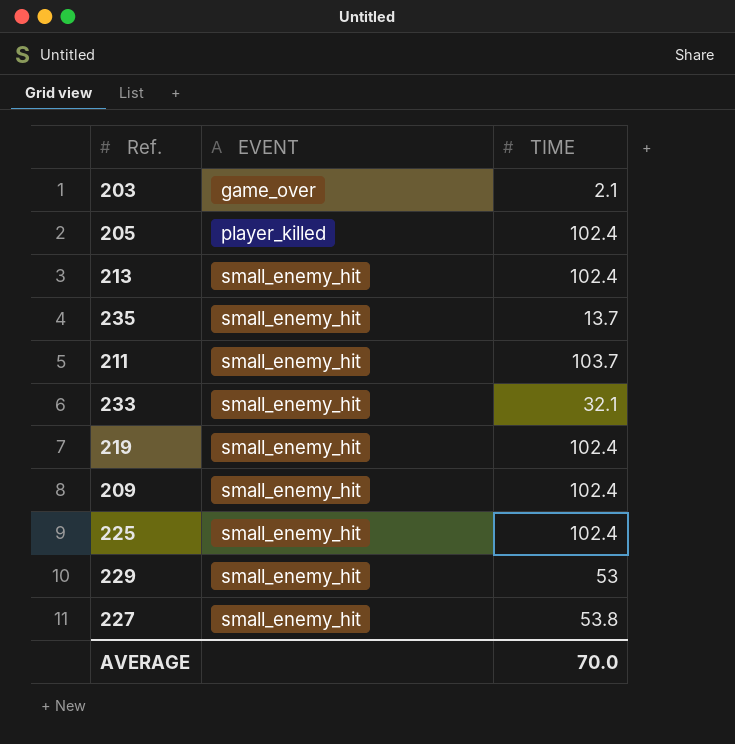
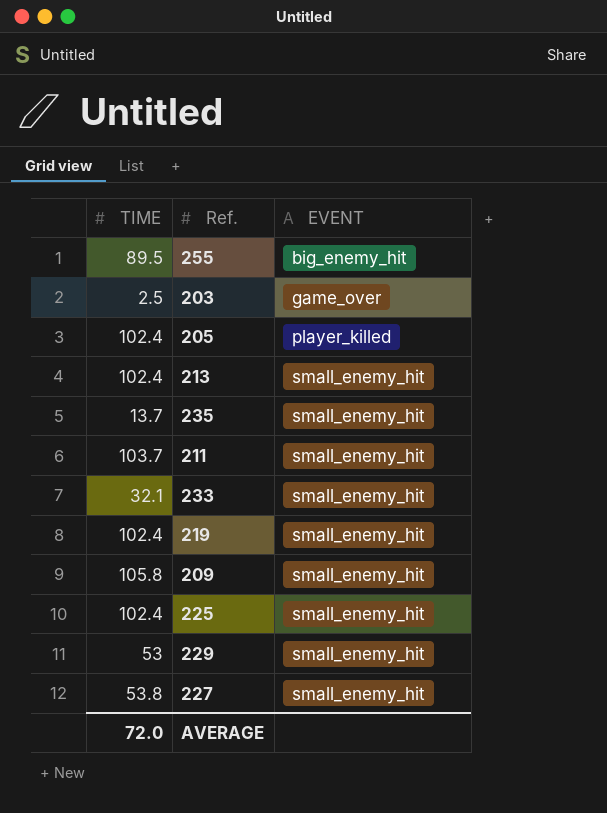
column TIME | position: 3 -> 1
row 255: none -> 89.5 | big_enemy_hit
203 | TIME: 2.1 -> 2.5
209 | TIME: 102.4 -> 105.8
AVERAGE | TIME: 70.0 -> 72.0

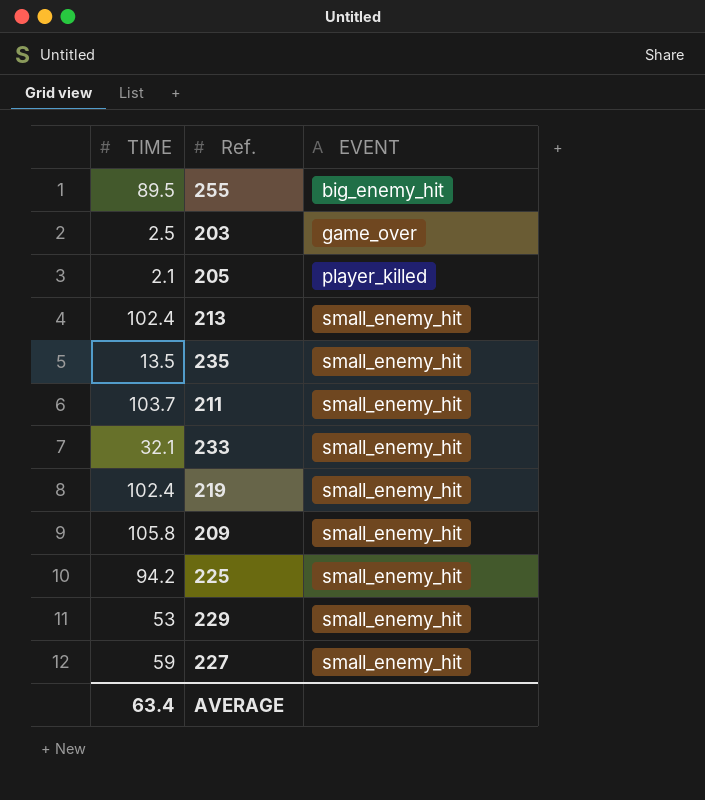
205 | TIME: 102.4 -> 2.1
235 | TIME: 13.7 -> 13.5
225 | TIME: 102.4 -> 94.2
227 | TIME: 53.8 -> 59
AVERAGE | TIME: 72.0 -> 63.4

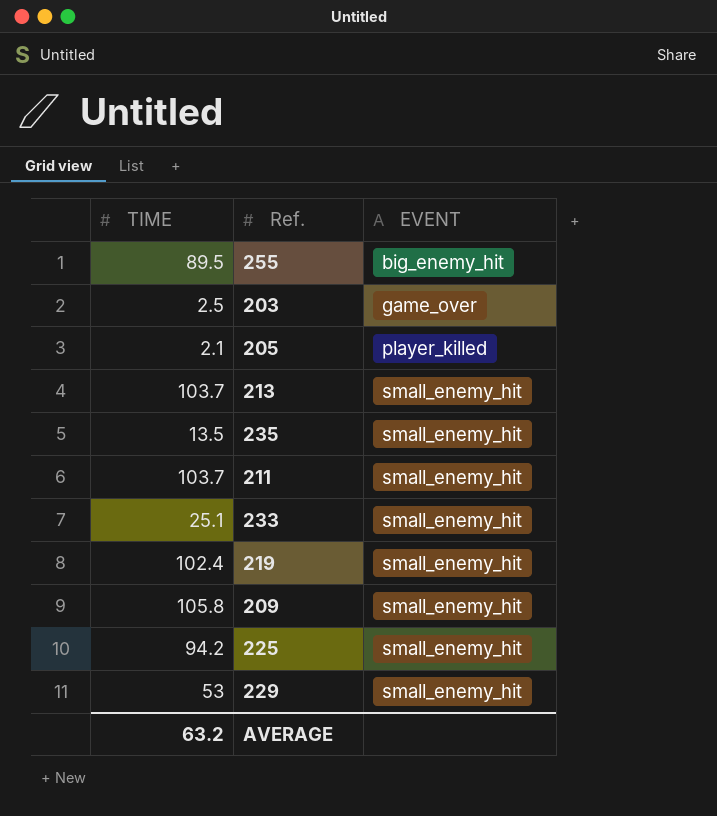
row 227: 59 | small_enemy_hit -> none
213 | TIME: 102.4 -> 103.7
233 | TIME: 32.1 -> 25.1
AVERAGE | TIME: 63.4 -> 63.2

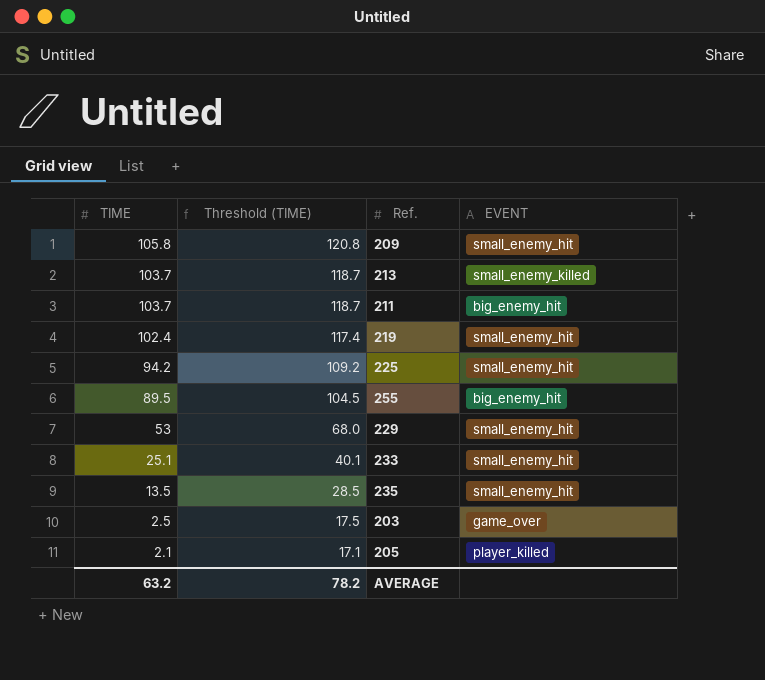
row order: EVENT ascending -> TIME descending
column Threshold (TIME) | formula: none -> [TIME] + 15
213 | EVENT: small_enemy_hit -> small_enemy_killed
211 | EVENT: small_enemy_hit -> big_enemy_hit

